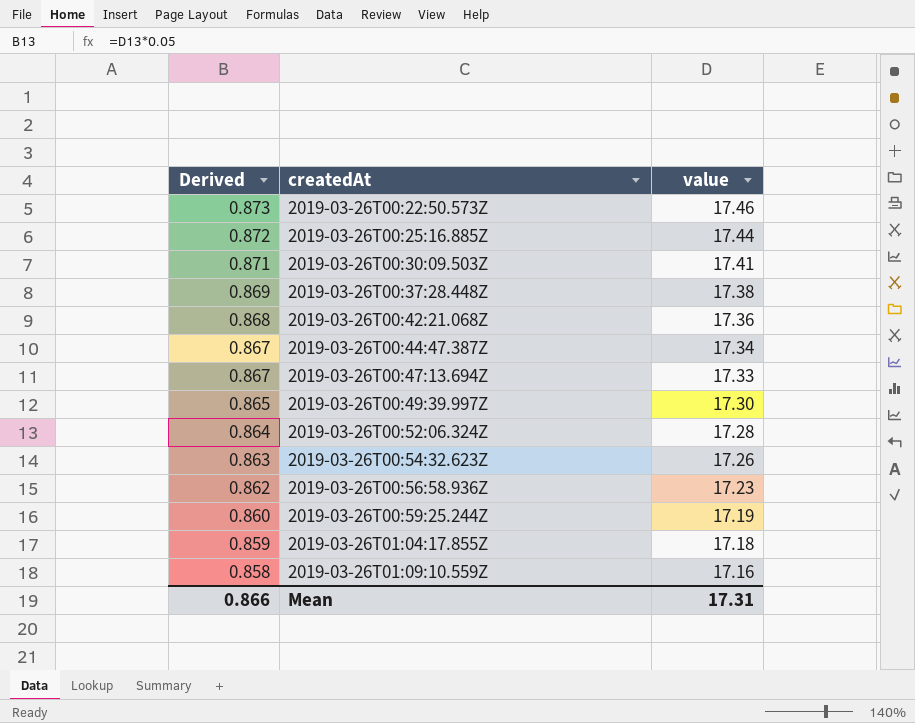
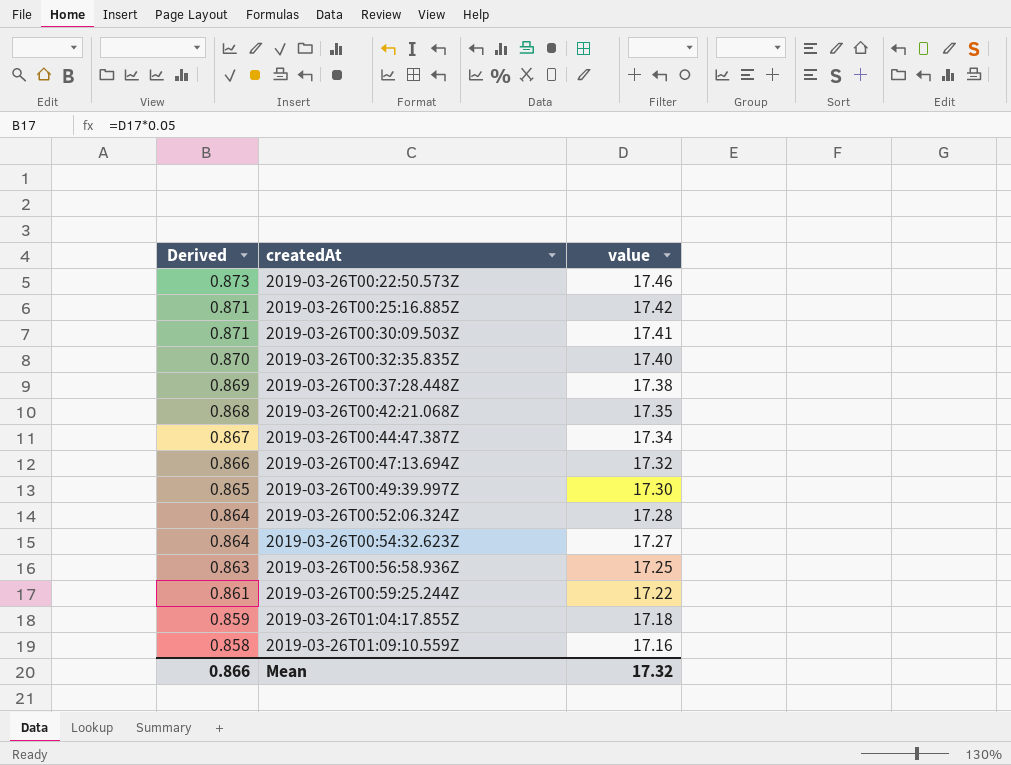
2019-03-26T00:25:16.885Z | Derived: 0.872 -> 0.871
2019-03-26T00:25:16.885Z | value: 17.44 -> 17.42
row 2019-03-26T00:32:35.835Z: none -> 0.870 | 17.40
2019-03-26T00:42:21.068Z | value: 17.36 -> 17.35
2019-03-26T00:47:13.694Z | Derived: 0.867 -> 0.866
2019-03-26T00:47:13.694Z | value: 17.33 -> 17.32
2019-03-26T00:54:32.623Z | Derived: 0.863 -> 0.864
2019-03-26T00:54:32.623Z | value: 17.26 -> 17.27
2019-03-26T00:56:58.936Z | Derived: 0.862 -> 0.863
2019-03-26T00:56:58.936Z | value: 17.23 -> 17.25
2019-03-26T00:59:25.244Z | Derived: 0.860 -> 0.861
2019-03-26T00:59:25.244Z | value: 17.19 -> 17.22
Mean | value: 17.31 -> 17.32

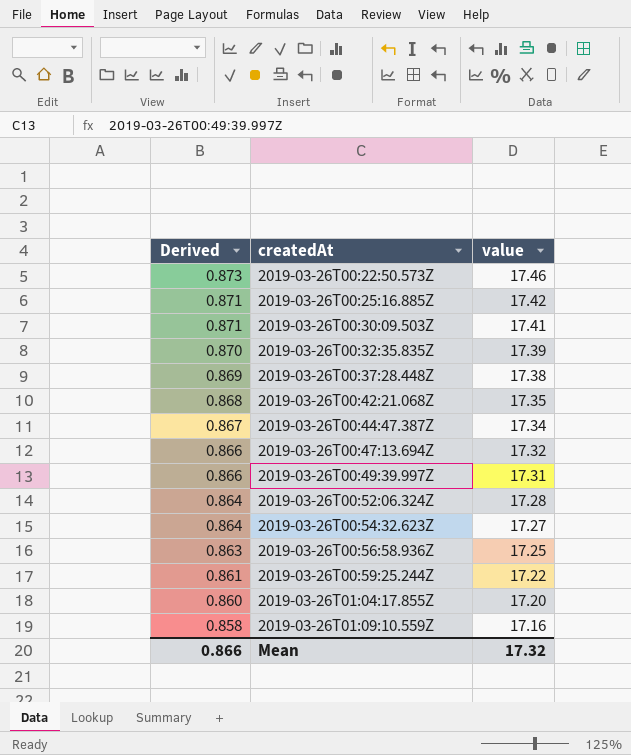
2019-03-26T00:32:35.835Z | value: 17.40 -> 17.39
2019-03-26T00:49:39.997Z | Derived: 0.865 -> 0.866
2019-03-26T00:49:39.997Z | value: 17.30 -> 17.31
2019-03-26T01:04:17.855Z | Derived: 0.859 -> 0.860
2019-03-26T01:04:17.855Z | value: 17.18 -> 17.20

